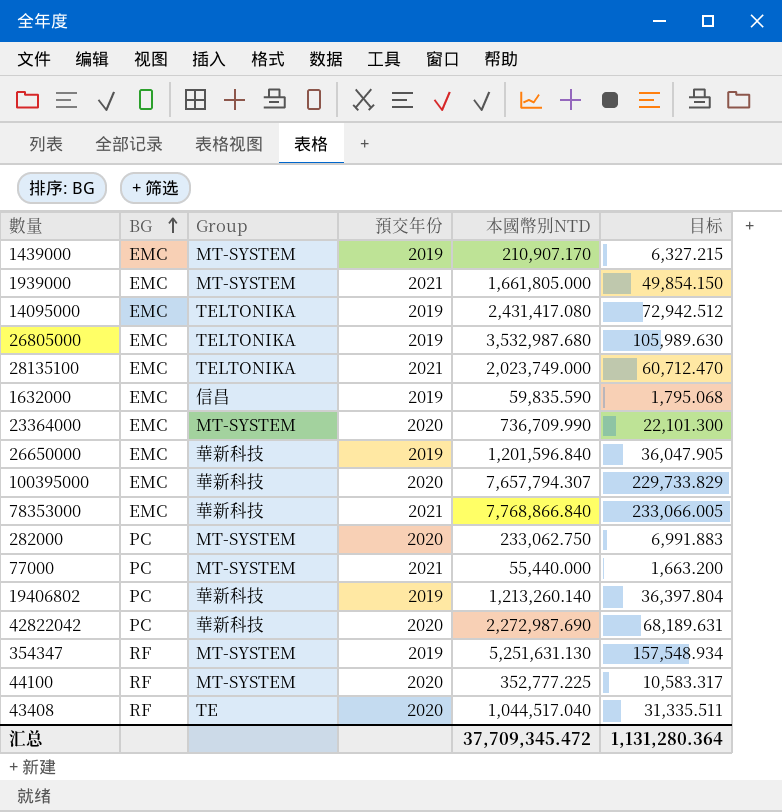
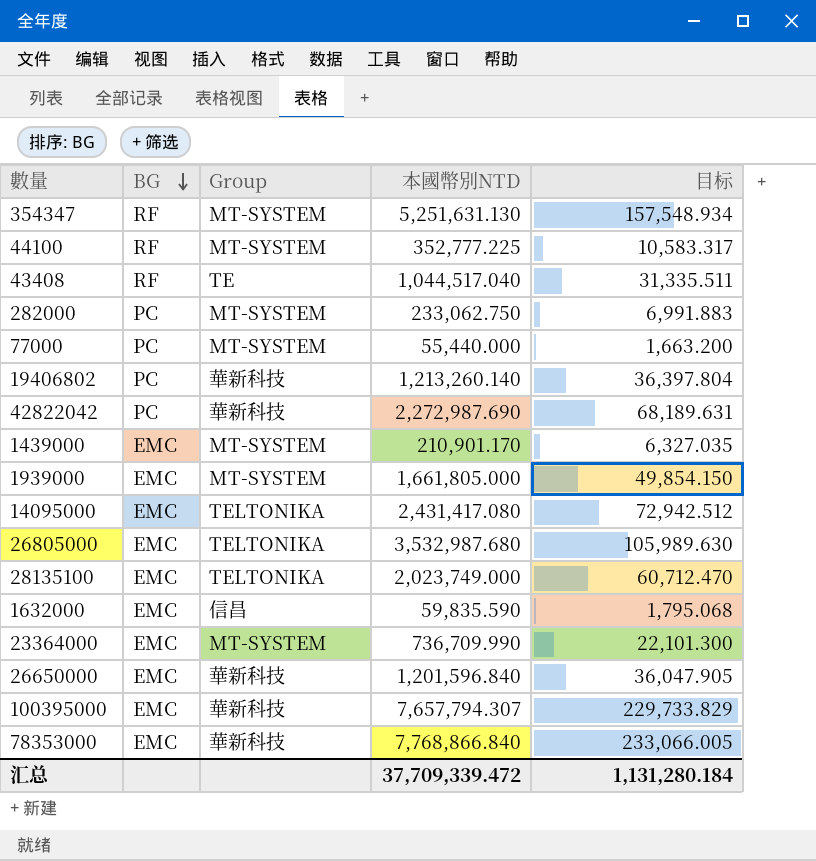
row order: BG ascending -> BG descending
column 預交年份 | position: 4 -> none
1439000 | 本國幣別NTD: 210,907.170 -> 210,901.170
1439000 | 目标: 6,327.215 -> 6,327.035
汇总 | 本國幣別NTD: 37,709,345.472 -> 37,709,339.472
汇总 | 目标: 1,131,280.364 -> 1,131,280.184

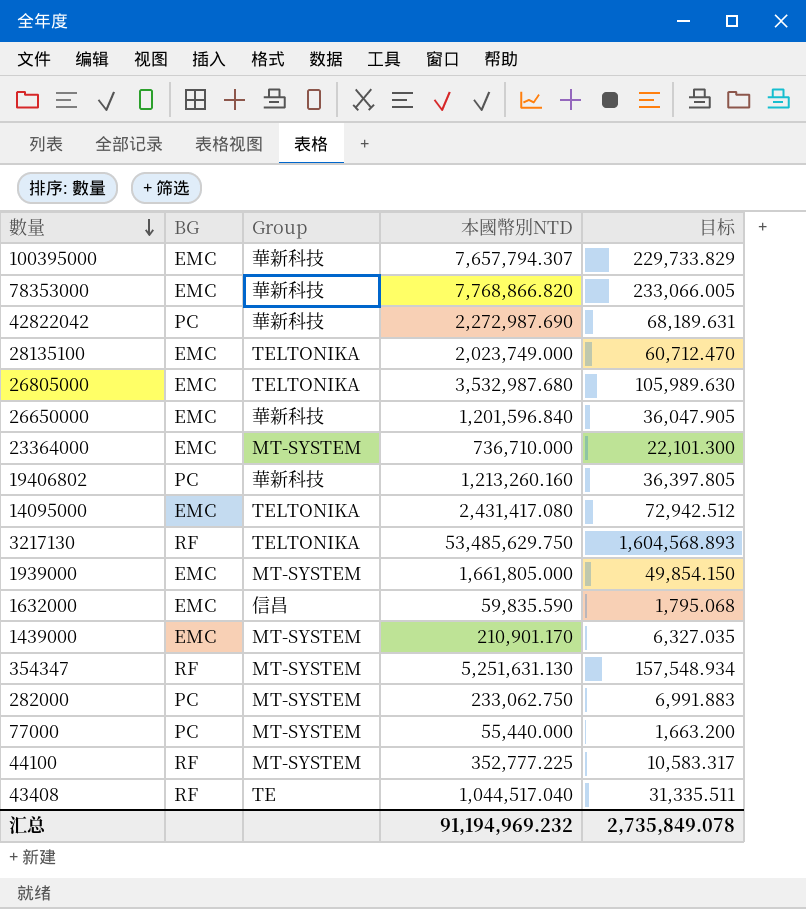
row order: BG descending -> 數量 descending
78353000 | 本國幣別NTD: 7,768,866.840 -> 7,768,866.820
23364000 | 本國幣別NTD: 736,709.990 -> 736,710.000
19406802 | 本國幣別NTD: 1,213,260.140 -> 1,213,260.160
19406802 | 目标: 36,397.804 -> 36,397.805
row 3217130: none -> RF | TELTONIKA | 53,485,629.750 | 1,604,568.893
汇总 | 本國幣別NTD: 37,709,339.472 -> 91,194,969.232
汇总 | 目标: 1,131,280.184 -> 2,735,849.078

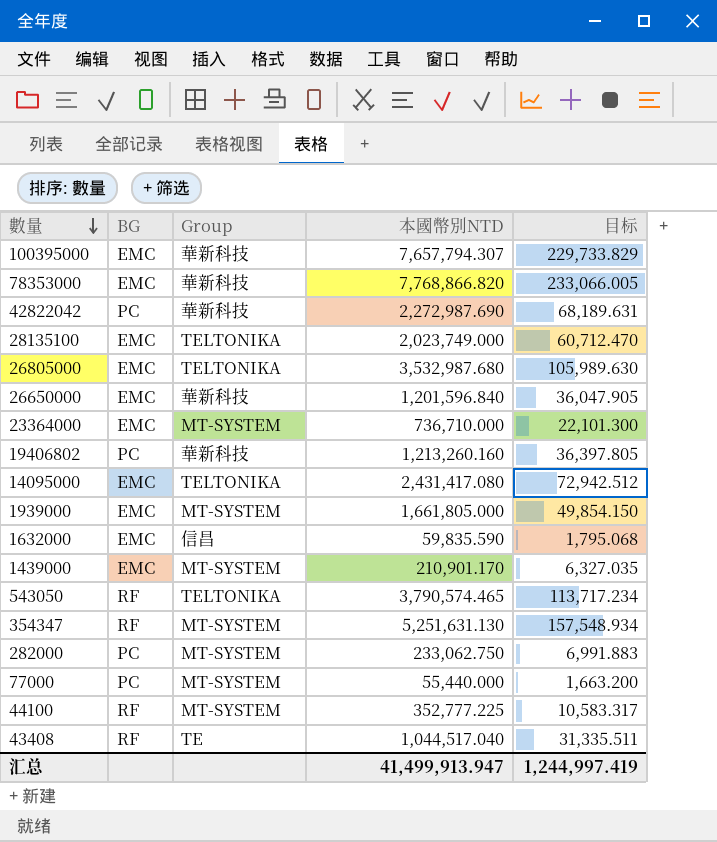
row 3217130: RF | TELTONIKA | 53,485,629.750 | 1,604,568.893 -> none
row 543050: none -> RF | TELTONIKA | 3,790,574.465 | 113,717.234
汇总 | 本國幣別NTD: 91,194,969.232 -> 41,499,913.947
汇总 | 目标: 2,735,849.078 -> 1,244,997.419

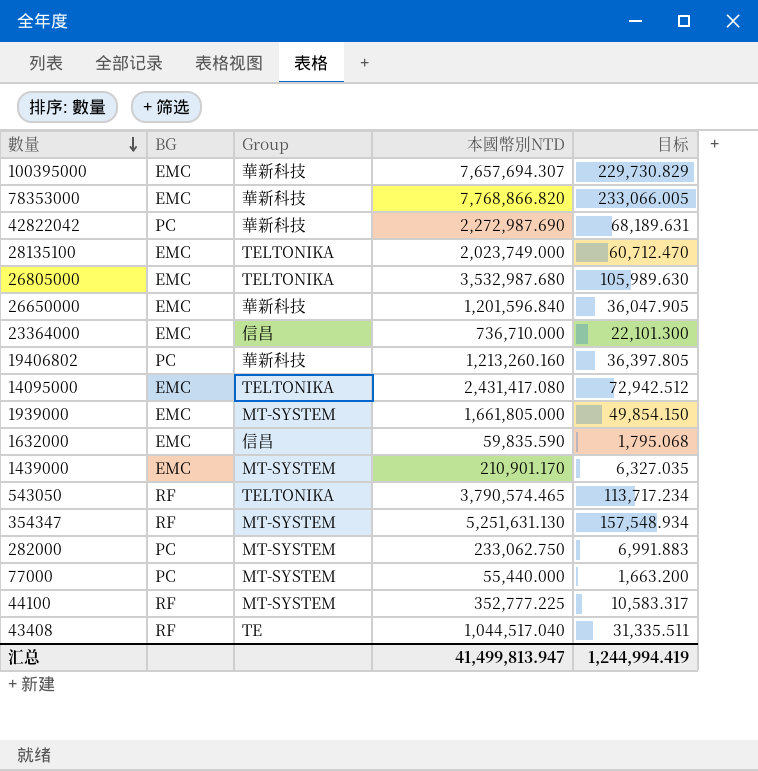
100395000 | 本國幣別NTD: 7,657,794.307 -> 7,657,694.307
100395000 | 目标: 229,733.829 -> 229,730.829
23364000 | Group: MT-SYSTEM -> 信昌
汇总 | 本國幣別NTD: 41,499,913.947 -> 41,499,813.947
汇总 | 目标: 1,244,997.419 -> 1,244,994.419

